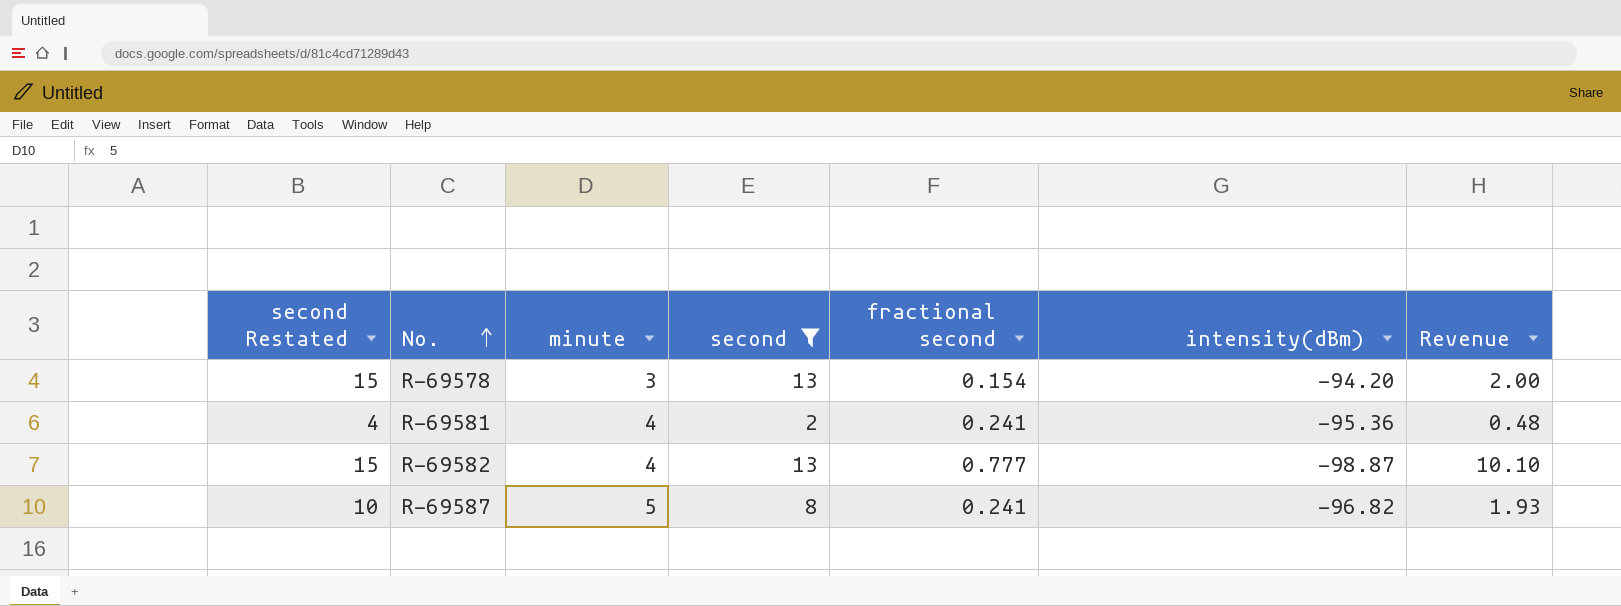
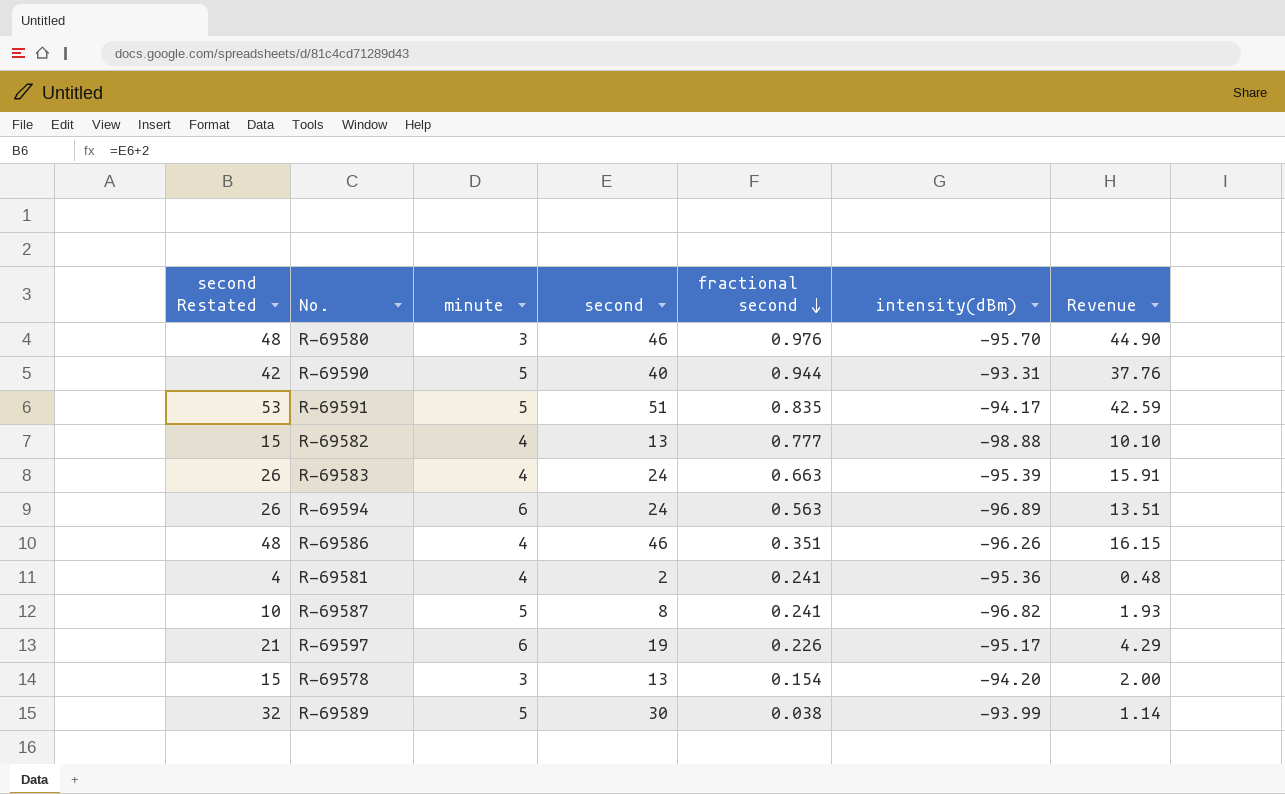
filter: second <= 13 -> none
row order: No. ascending -> fractional second descending
R-69582 | intensity(dBm): -98.87 -> -98.88

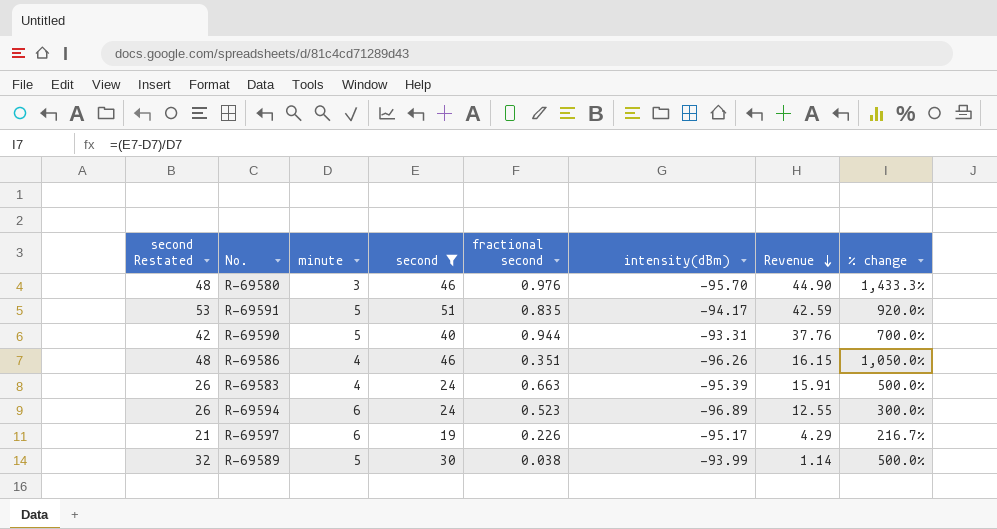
filter: none -> second >= 19
row order: fractional second descending -> Revenue descending
column % change | formula: none -> ([second] - [minute]) / [minute]
R-69594 | fractional second: 0.563 -> 0.523
R-69594 | Revenue: 13.51 -> 12.55

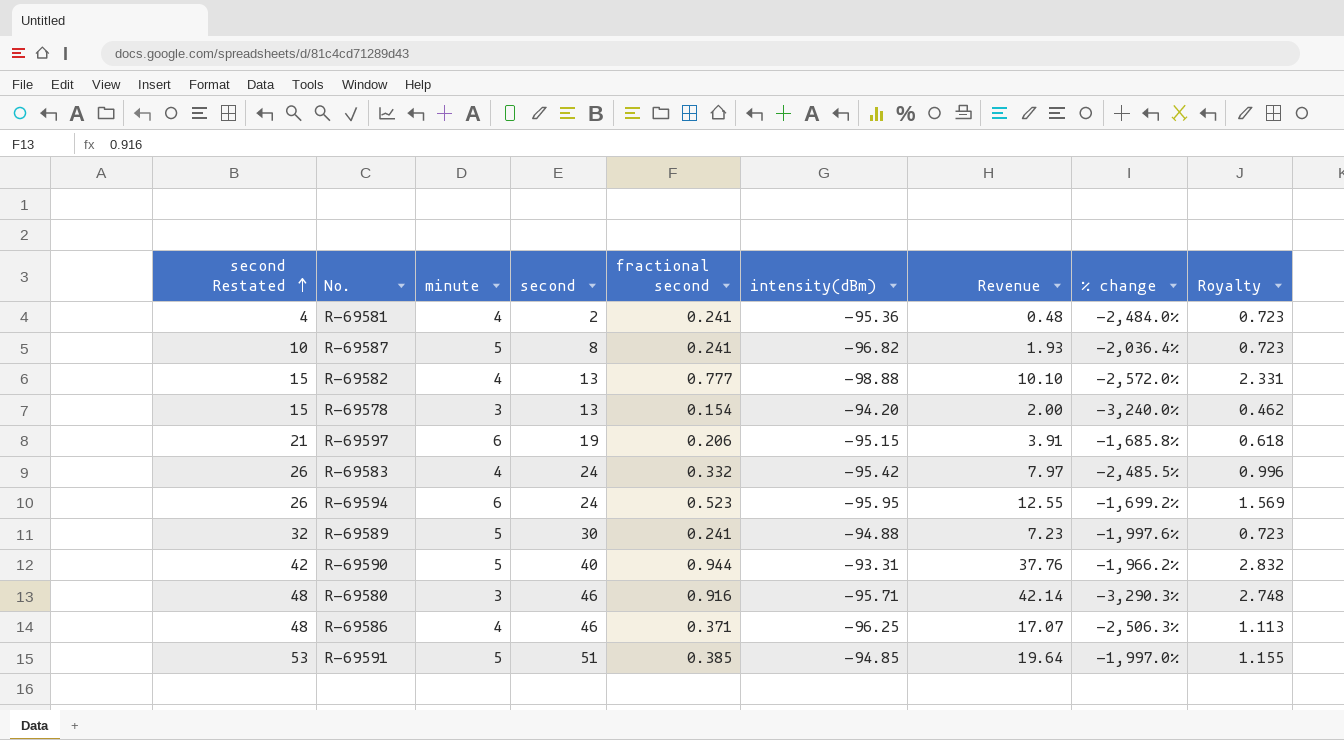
filter: second >= 19 -> none
row order: Revenue descending -> second Restated ascending
column % change | formula: ([second] - [minute]) / [minute] -> ([intensity(dBm)] - [minute]) / [minute]
column Royalty | formula: none -> [fractional second] * 3
R-69597 | fractional second: 0.226 -> 0.206
R-69597 | intensity(dBm): -95.17 -> -95.15
R-69597 | Revenue: 4.29 -> 3.91
R-69583 | fractional second: 0.663 -> 0.332
R-69583 | intensity(dBm): -95.39 -> -95.42
R-69583 | Revenue: 15.91 -> 7.97
R-69594 | intensity(dBm): -96.89 -> -95.95
R-69589 | fractional second: 0.038 -> 0.241
R-69589 | intensity(dBm): -93.99 -> -94.88
R-69589 | Revenue: 1.14 -> 7.23
R-69580 | fractional second: 0.976 -> 0.916
R-69580 | intensity(dBm): -95.70 -> -95.71
R-69580 | Revenue: 44.90 -> 42.14
R-69586 | fractional second: 0.351 -> 0.371
R-69586 | intensity(dBm): -96.26 -> -96.25
R-69586 | Revenue: 16.15 -> 17.07
R-69591 | fractional second: 0.835 -> 0.385
R-69591 | intensity(dBm): -94.17 -> -94.85
R-69591 | Revenue: 42.59 -> 19.64

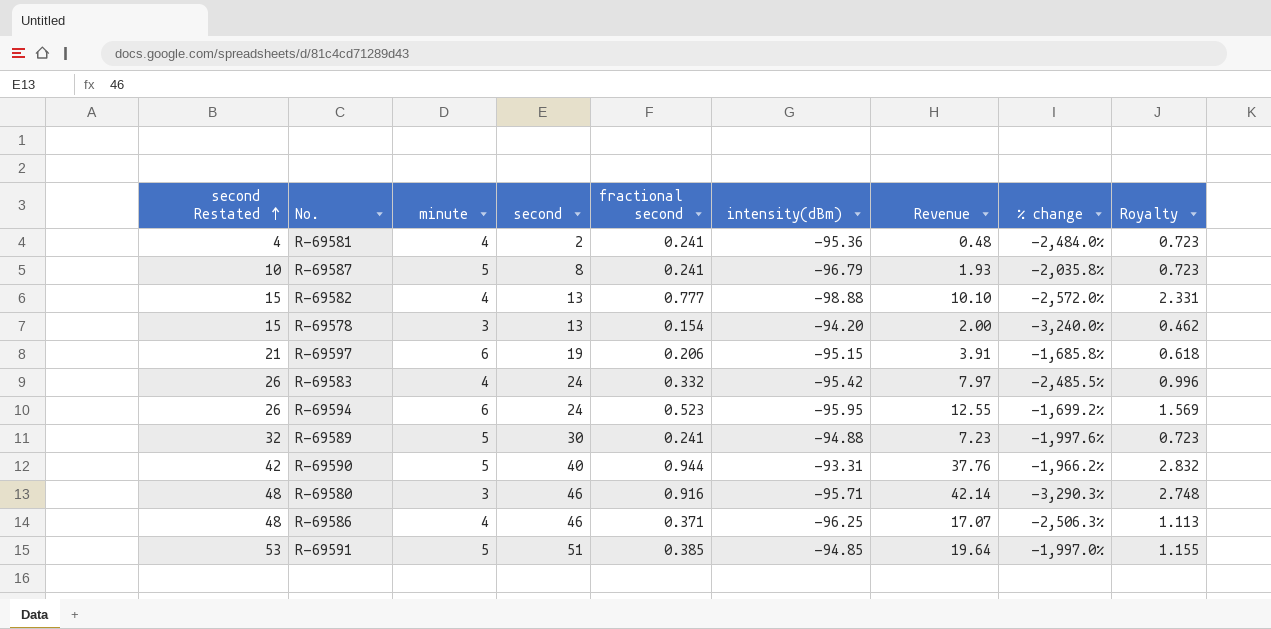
R-69587 | intensity(dBm): -96.82 -> -96.79
R-69587 | % change: -2,036.4% -> -2,035.8%

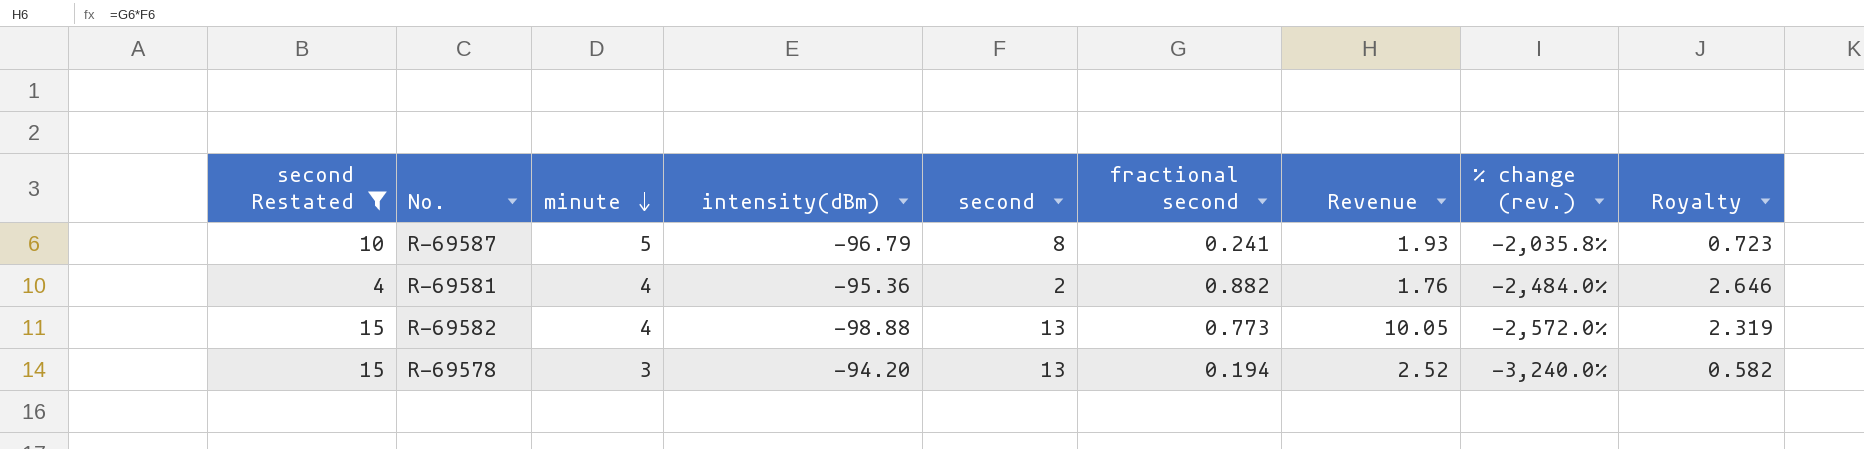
filter: none -> second Restated <= 15
row order: second Restated ascending -> minute descending
column intensity(dBm) | position: 6 -> 4
column name: % change -> % change (rev.)
R-69581 | fractional second: 0.241 -> 0.882
R-69581 | Revenue: 0.48 -> 1.76
R-69581 | Royalty: 0.723 -> 2.646
R-69582 | fractional second: 0.777 -> 0.773
R-69582 | Revenue: 10.10 -> 10.05
R-69582 | Royalty: 2.331 -> 2.319
R-69578 | fractional second: 0.154 -> 0.194
R-69578 | Revenue: 2.00 -> 2.52
R-69578 | Royalty: 0.462 -> 0.582

